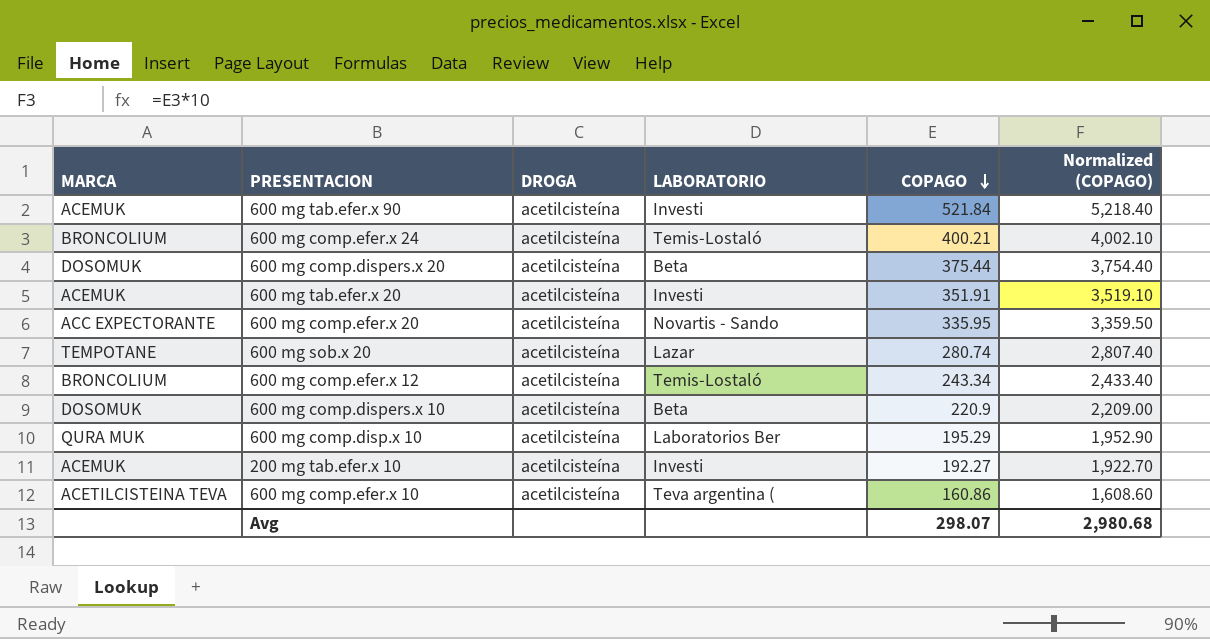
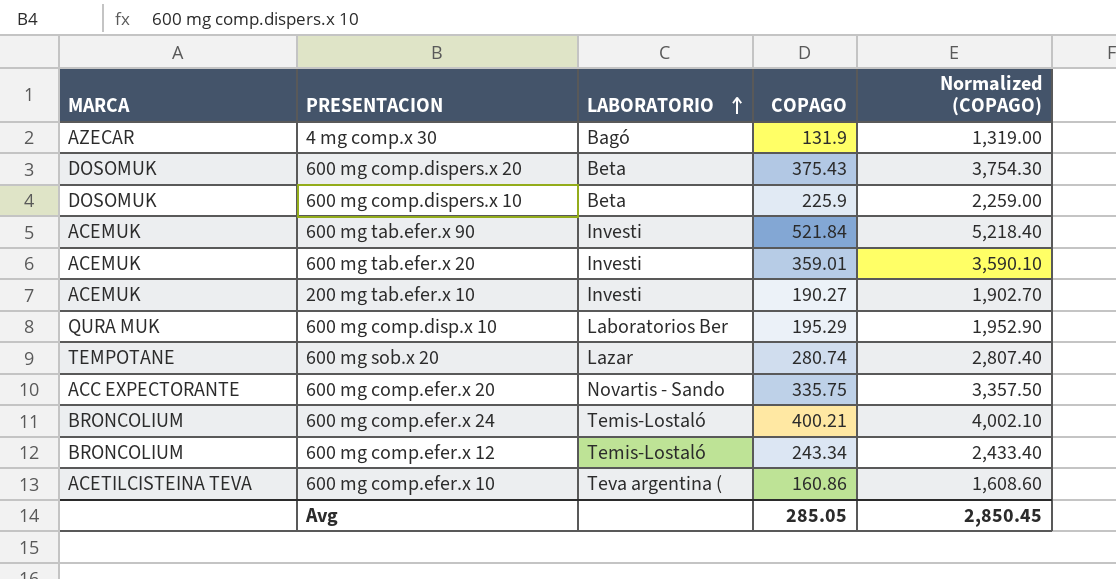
row order: COPAGO descending -> LABORATORIO ascending
column DROGA | position: 3 -> none
row 4 mg comp.x 30: none -> AZECAR | Bagó | 131.9 | 1,319.00
600 mg comp.dispers.x 20 | COPAGO: 375.44 -> 375.43
600 mg comp.dispers.x 20 | Normalized (COPAGO): 3,754.40 -> 3,754.30
600 mg comp.dispers.x 10 | COPAGO: 220.9 -> 225.9
600 mg comp.dispers.x 10 | Normalized (COPAGO): 2,209.00 -> 2,259.00
600 mg tab.efer.x 20 | COPAGO: 351.91 -> 359.01
600 mg tab.efer.x 20 | Normalized (COPAGO): 3,519.10 -> 3,590.10
200 mg tab.efer.x 10 | COPAGO: 192.27 -> 190.27
200 mg tab.efer.x 10 | Normalized (COPAGO): 1,922.70 -> 1,902.70
600 mg comp.efer.x 20 | COPAGO: 335.95 -> 335.75
600 mg comp.efer.x 20 | Normalized (COPAGO): 3,359.50 -> 3,357.50
Avg | COPAGO: 298.07 -> 285.05
Avg | Normalized (COPAGO): 2,980.68 -> 2,850.45

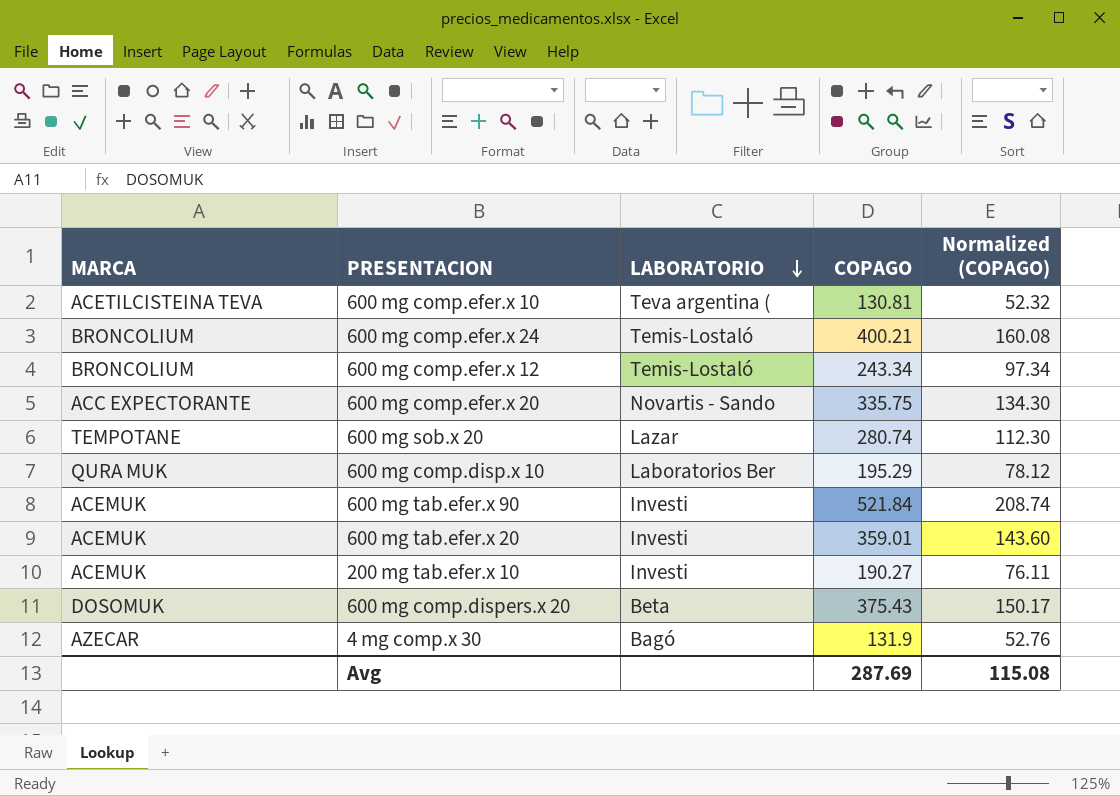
row order: LABORATORIO ascending -> LABORATORIO descending
column Normalized (COPAGO) | formula: [COPAGO] * 10 -> [COPAGO] * 0.4
row 600 mg comp.dispers.x 10: DOSOMUK | Beta | 225.9 | 2,259.00 -> none
600 mg comp.efer.x 10 | COPAGO: 160.86 -> 130.81
Avg | COPAGO: 285.05 -> 287.69
Avg | Normalized (COPAGO): 2,850.45 -> 115.08

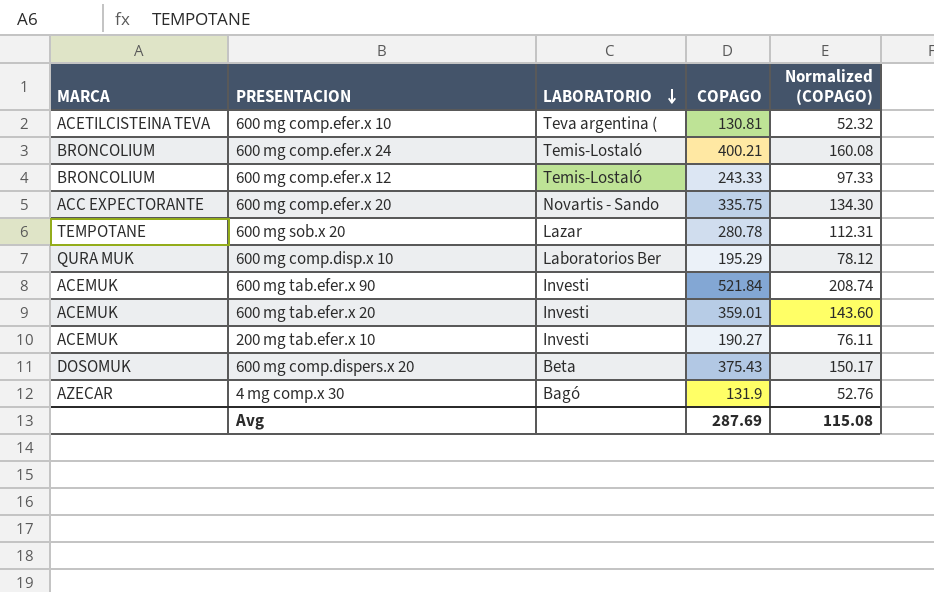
600 mg comp.efer.x 12 | COPAGO: 243.34 -> 243.33
600 mg comp.efer.x 12 | Normalized (COPAGO): 97.34 -> 97.33
600 mg sob.x 20 | COPAGO: 280.74 -> 280.78
600 mg sob.x 20 | Normalized (COPAGO): 112.30 -> 112.31

